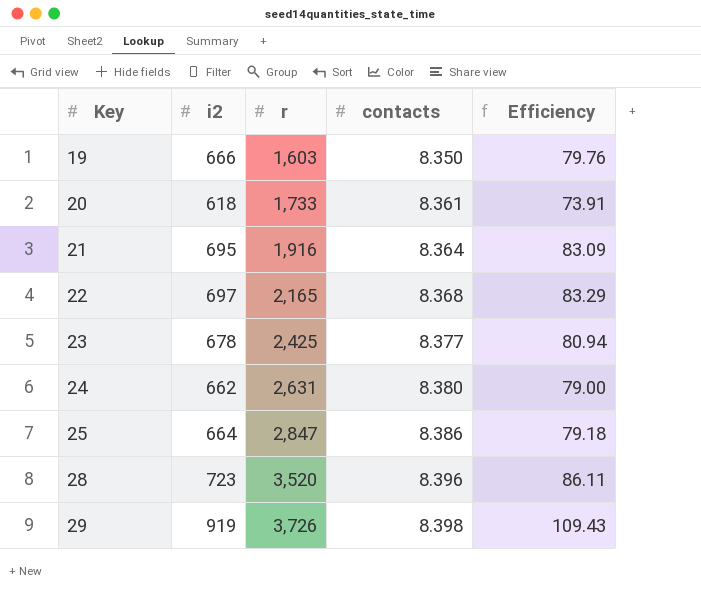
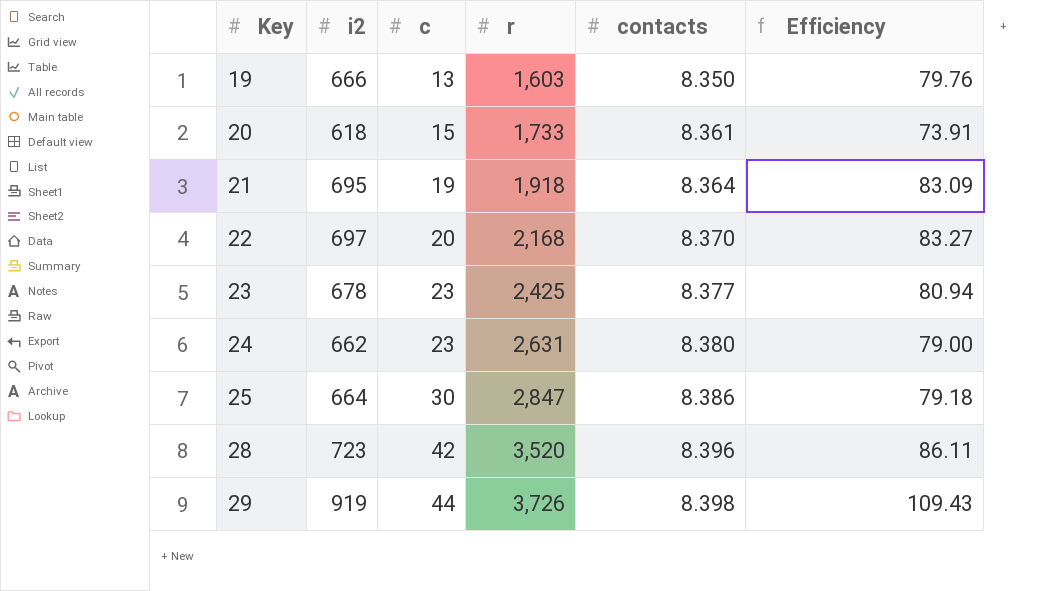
column c | position: none -> 3
21 | r: 1,916 -> 1,918
22 | r: 2,165 -> 2,168
22 | contacts: 8.368 -> 8.370
22 | Efficiency: 83.29 -> 83.27

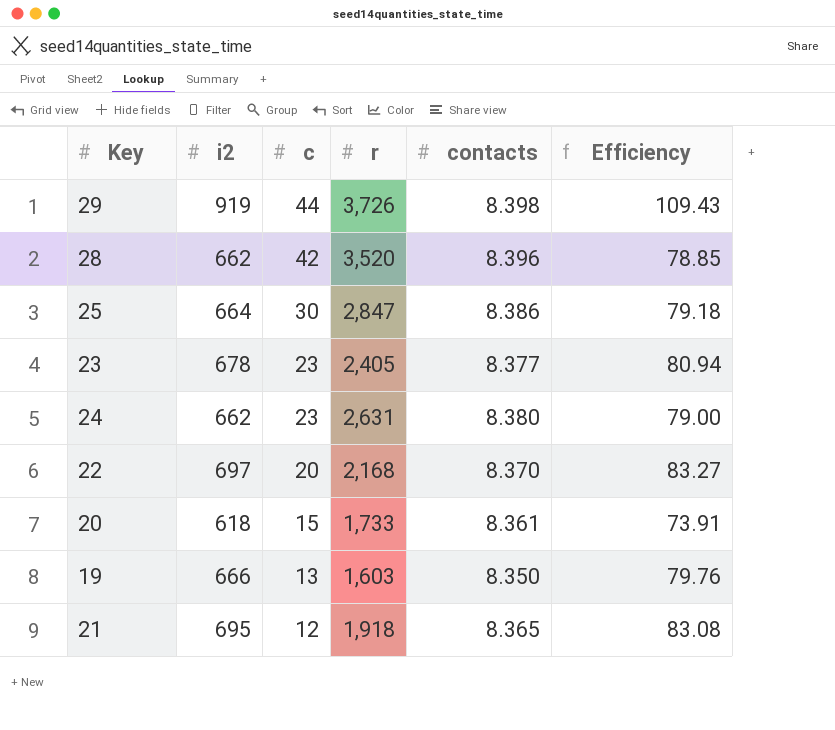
row order: Key ascending -> c descending
28 | i2: 723 -> 662
28 | Efficiency: 86.11 -> 78.85
23 | r: 2,425 -> 2,405
21 | c: 19 -> 12
21 | contacts: 8.364 -> 8.365
21 | Efficiency: 83.09 -> 83.08

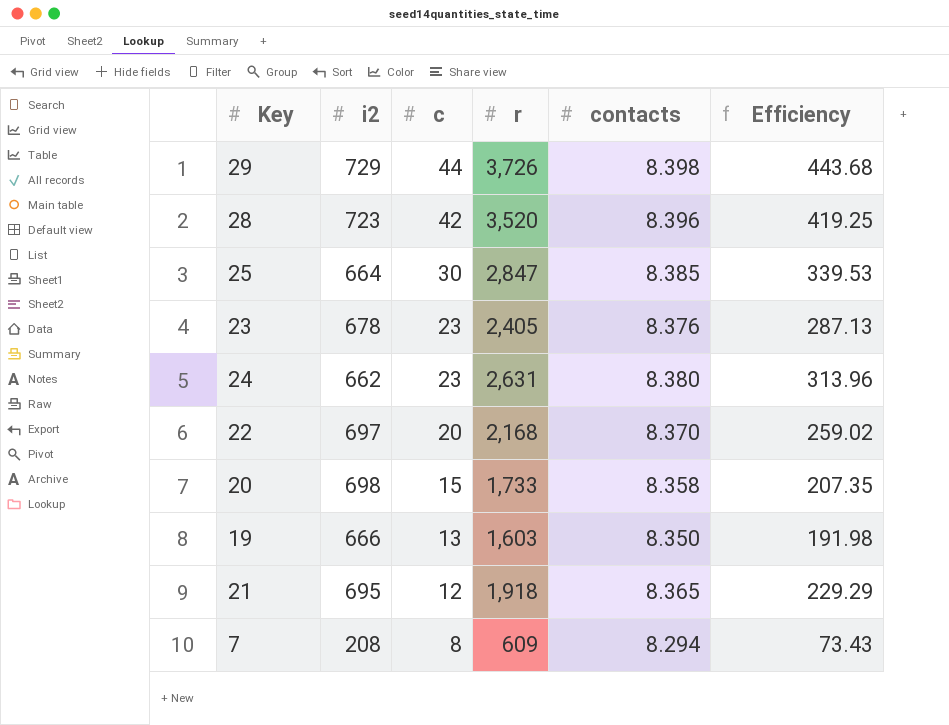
column Efficiency | formula: [i2] / [contacts] -> [r] / [contacts]
29 | i2: 919 -> 729
28 | i2: 662 -> 723
25 | contacts: 8.386 -> 8.385
23 | contacts: 8.377 -> 8.376
20 | i2: 618 -> 698
20 | contacts: 8.361 -> 8.358
row 7: none -> 208 | 8 | 609 | 8.294 | 73.43

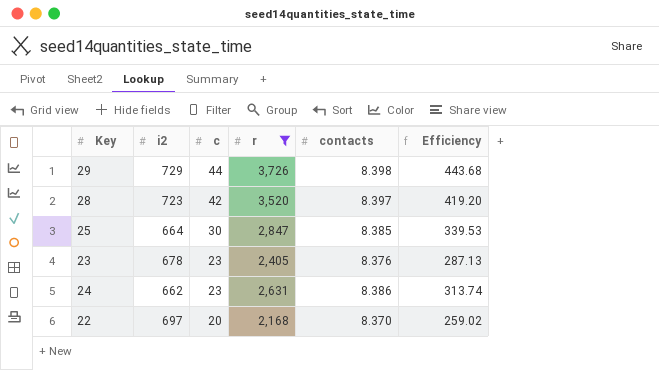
filter: none -> r >= 2,168
28 | contacts: 8.396 -> 8.397
28 | Efficiency: 419.25 -> 419.20
24 | contacts: 8.380 -> 8.386
24 | Efficiency: 313.96 -> 313.74

